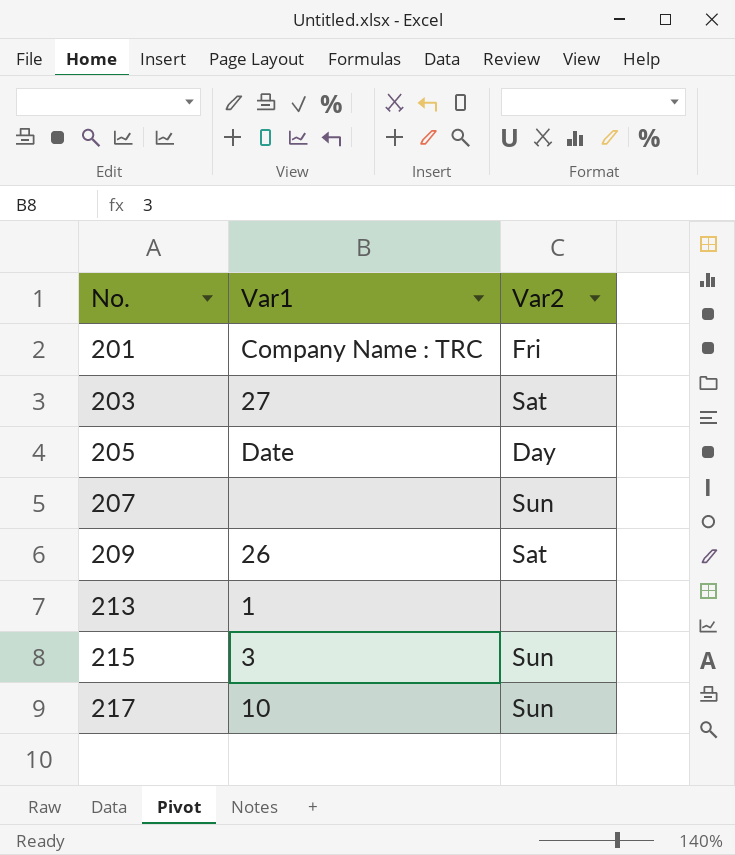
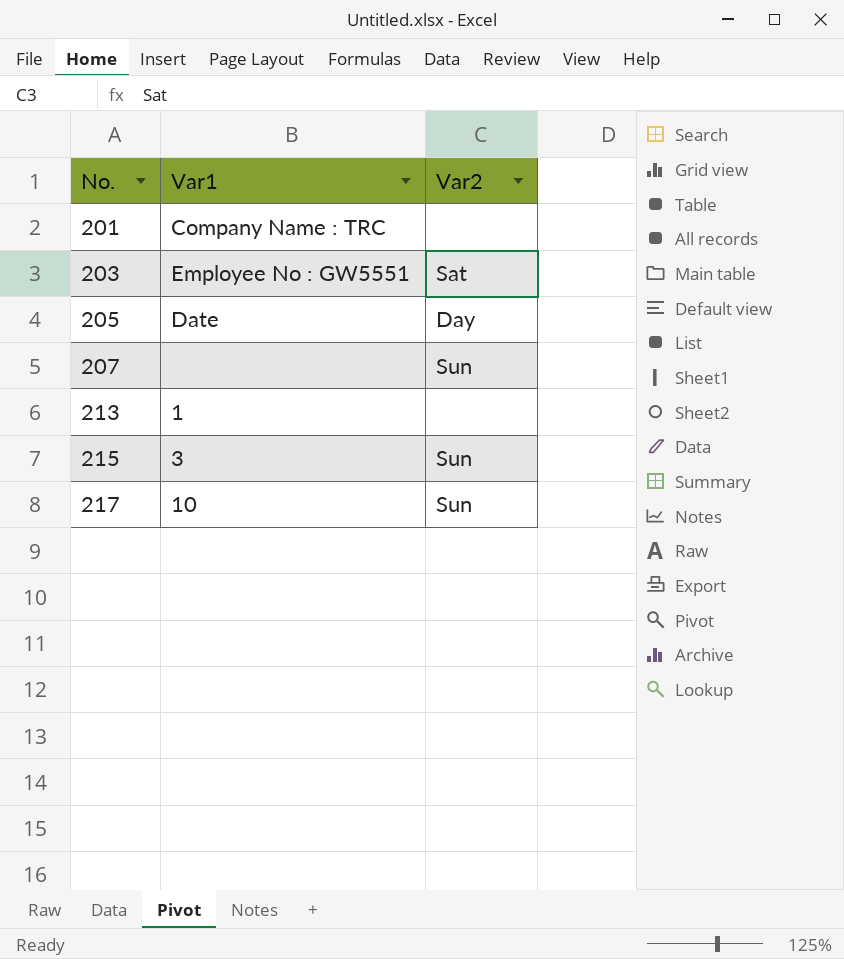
row 209: 26 | Sat -> none
201 | Var2: Fri -> none
203 | Var1: 27 -> Employee No : GW5551

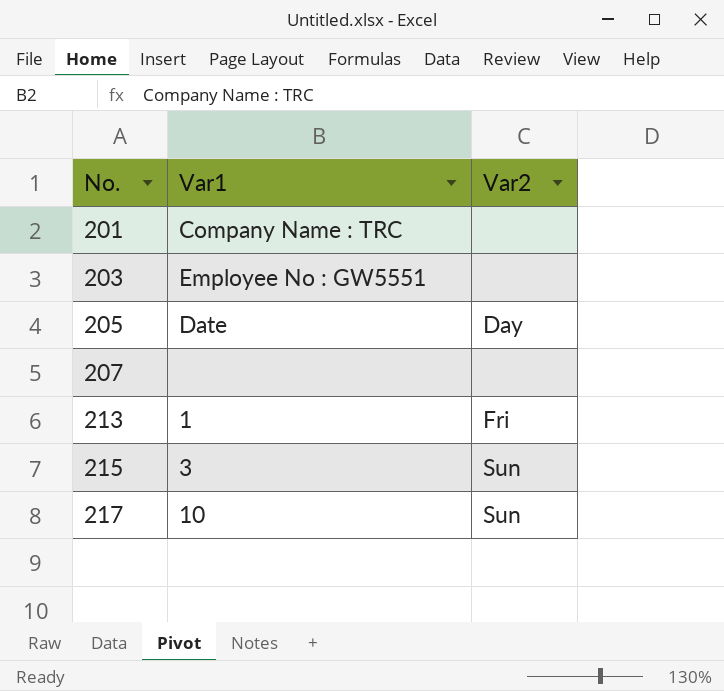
203 | Var2: Sat -> none
207 | Var2: Sun -> none
213 | Var2: none -> Fri

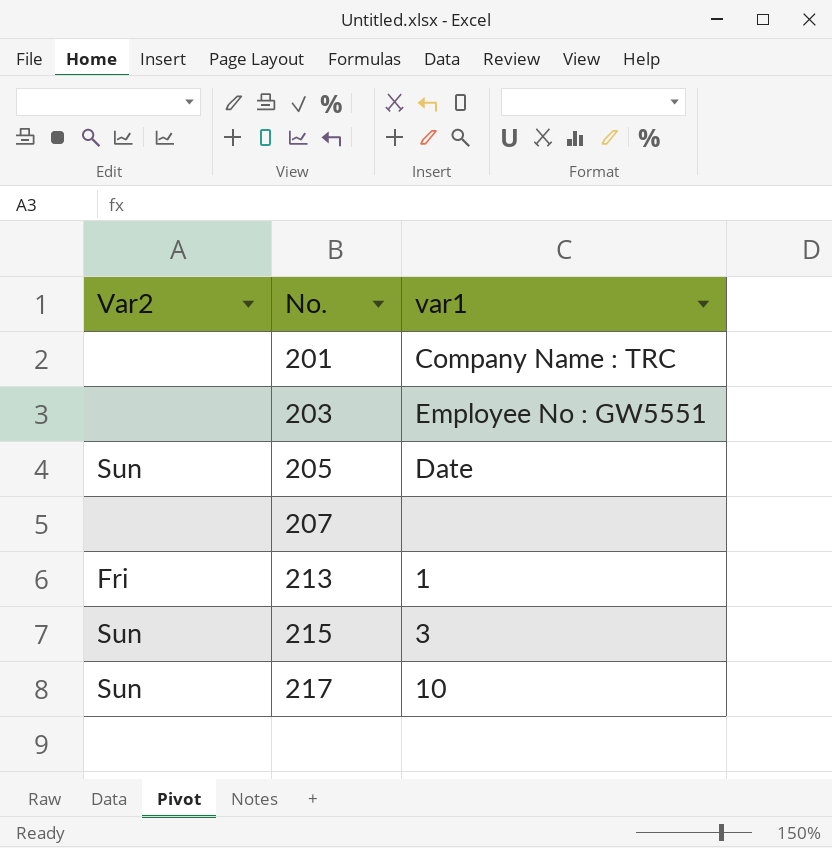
column Var2 | position: 3 -> 1
column name: Var1 -> var1
205 | Var2: Day -> Sun

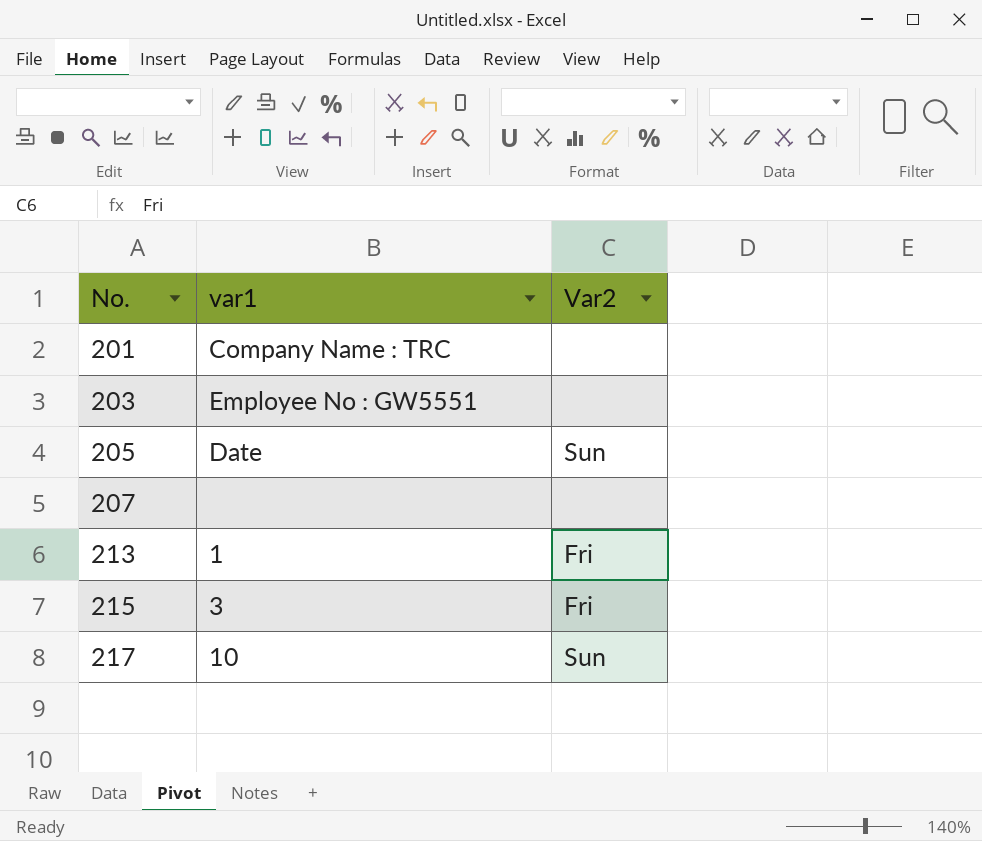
column Var2 | position: 1 -> 3
215 | Var2: Sun -> Fri

